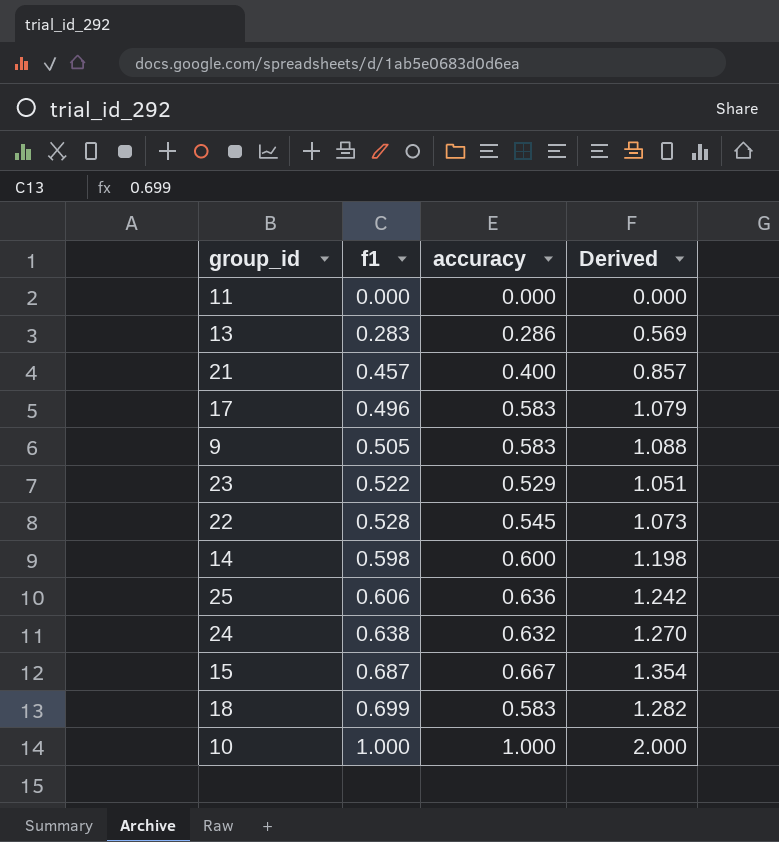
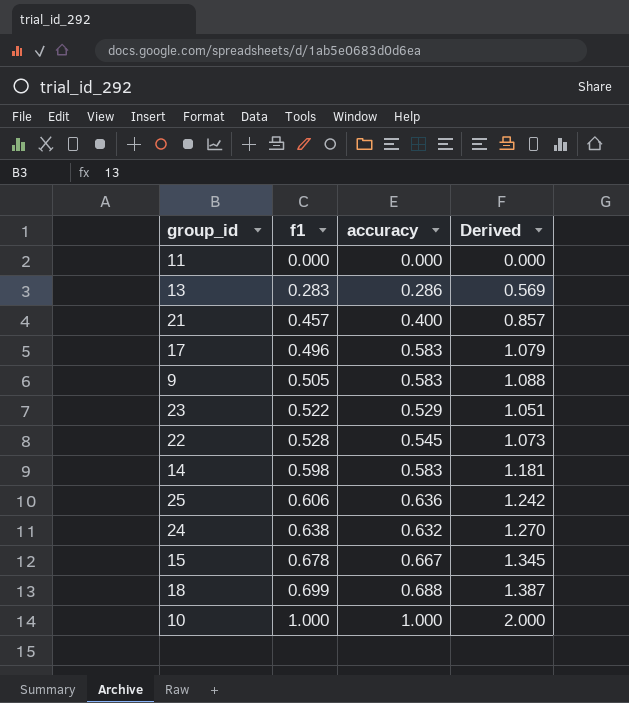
14 | accuracy: 0.600 -> 0.583
14 | Derived: 1.198 -> 1.181
15 | f1: 0.687 -> 0.678
15 | Derived: 1.354 -> 1.345
18 | accuracy: 0.583 -> 0.688
18 | Derived: 1.282 -> 1.387

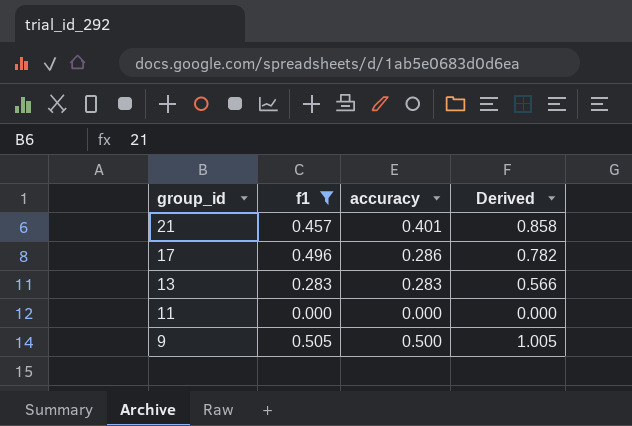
filter: none -> f1 <= 0.505
row order: f1 ascending -> group_id descending
21 | accuracy: 0.400 -> 0.401
21 | Derived: 0.857 -> 0.858
17 | accuracy: 0.583 -> 0.286
17 | Derived: 1.079 -> 0.782
13 | accuracy: 0.286 -> 0.283
13 | Derived: 0.569 -> 0.566
9 | accuracy: 0.583 -> 0.500
9 | Derived: 1.088 -> 1.005

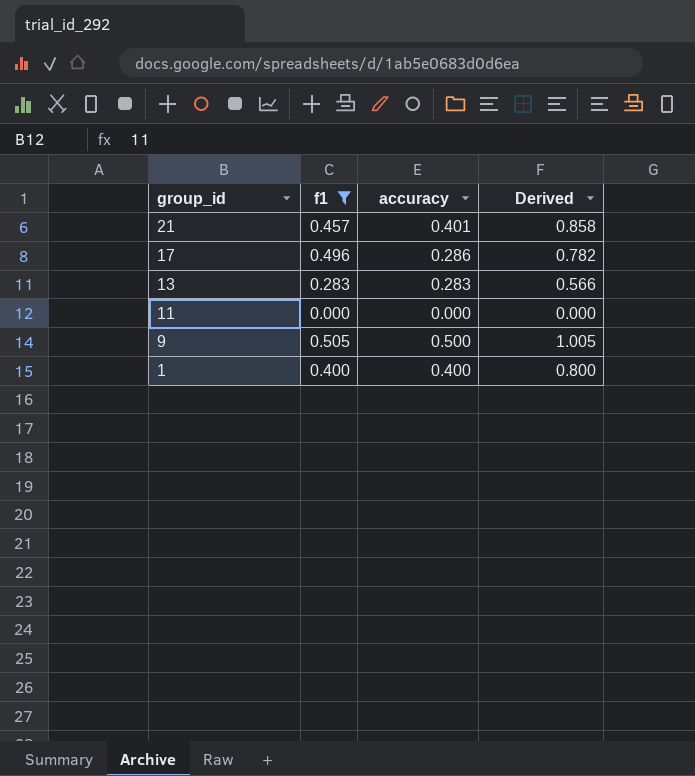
row 1: none -> 0.400 | 0.400 | 0.800

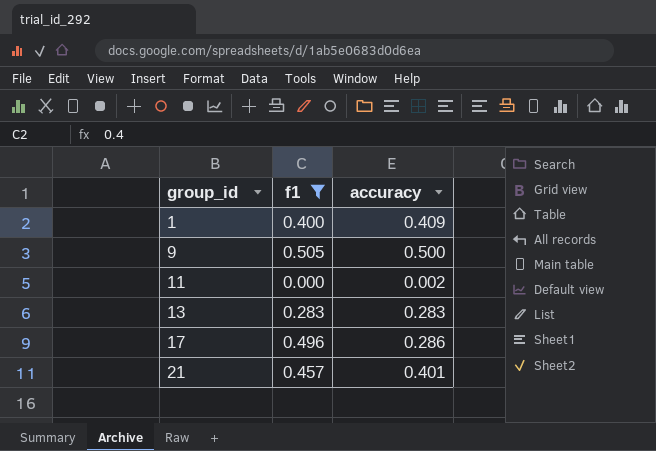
row order: group_id descending -> group_id ascending
column Derived | formula: [f1] + [accuracy] -> none
1 | accuracy: 0.400 -> 0.409
11 | accuracy: 0.000 -> 0.002

